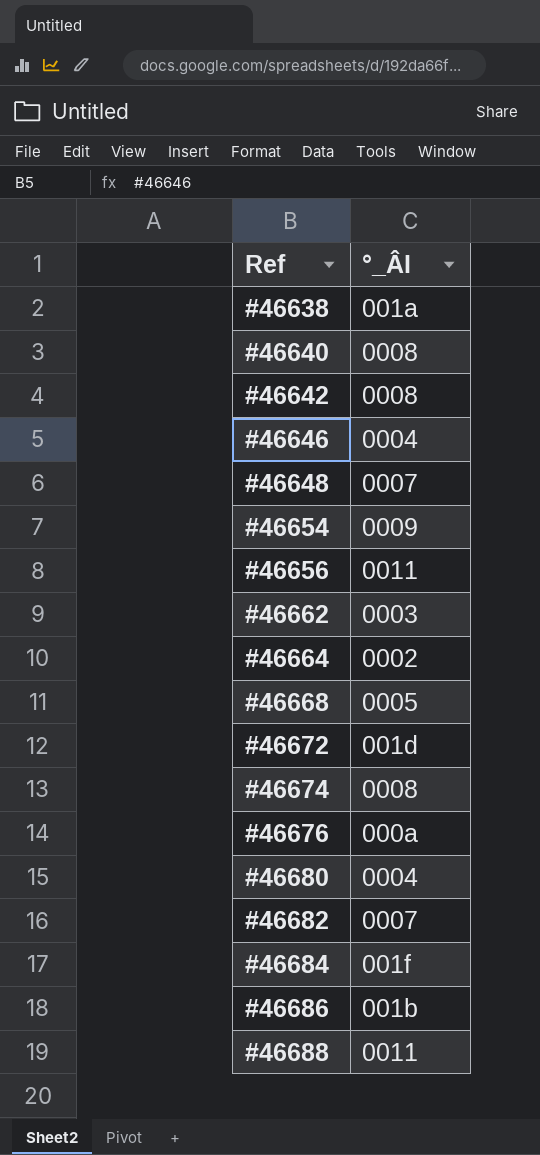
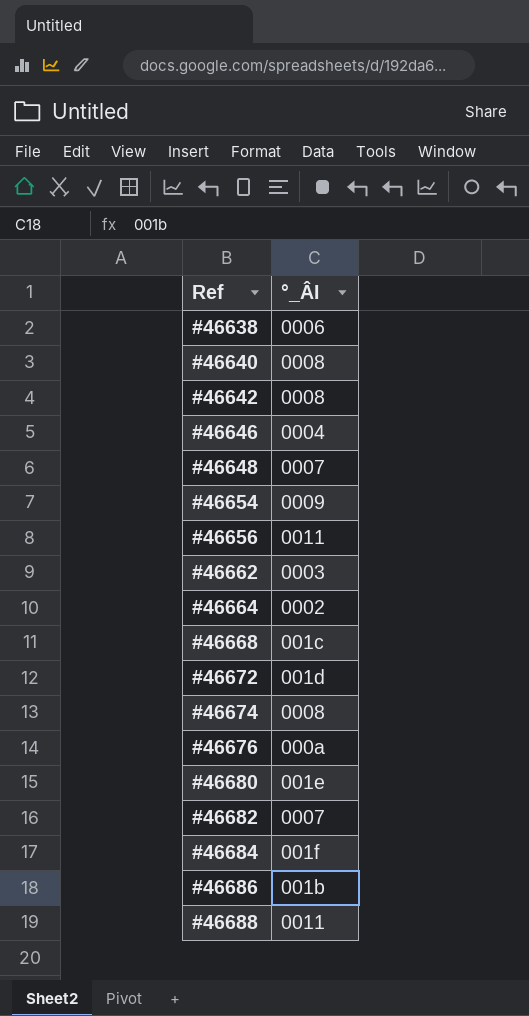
#46638 | °_ÂI: 001a -> 0006
#46668 | °_ÂI: 0005 -> 001c
#46680 | °_ÂI: 0004 -> 001e

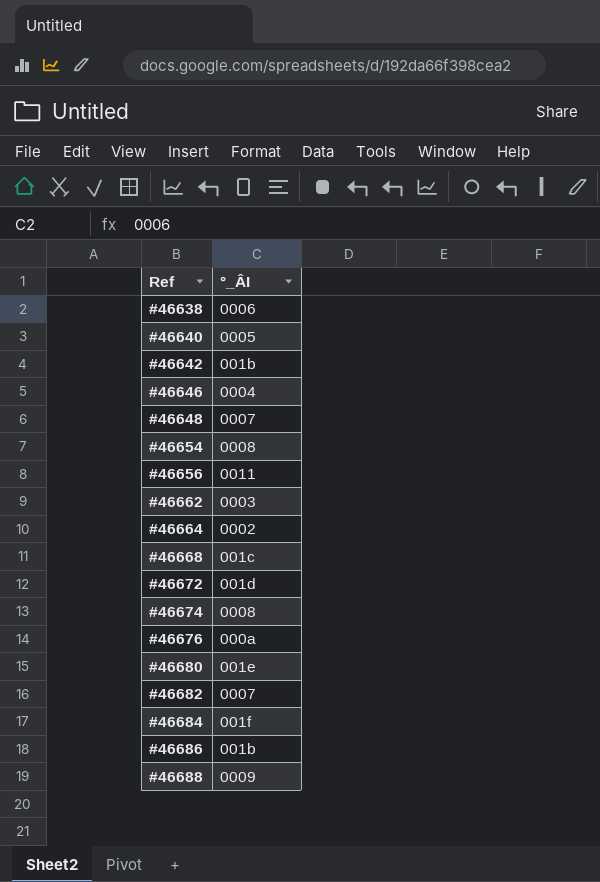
#46640 | °_ÂI: 0008 -> 0005
#46642 | °_ÂI: 0008 -> 001b
#46654 | °_ÂI: 0009 -> 0008
#46688 | °_ÂI: 0011 -> 0009

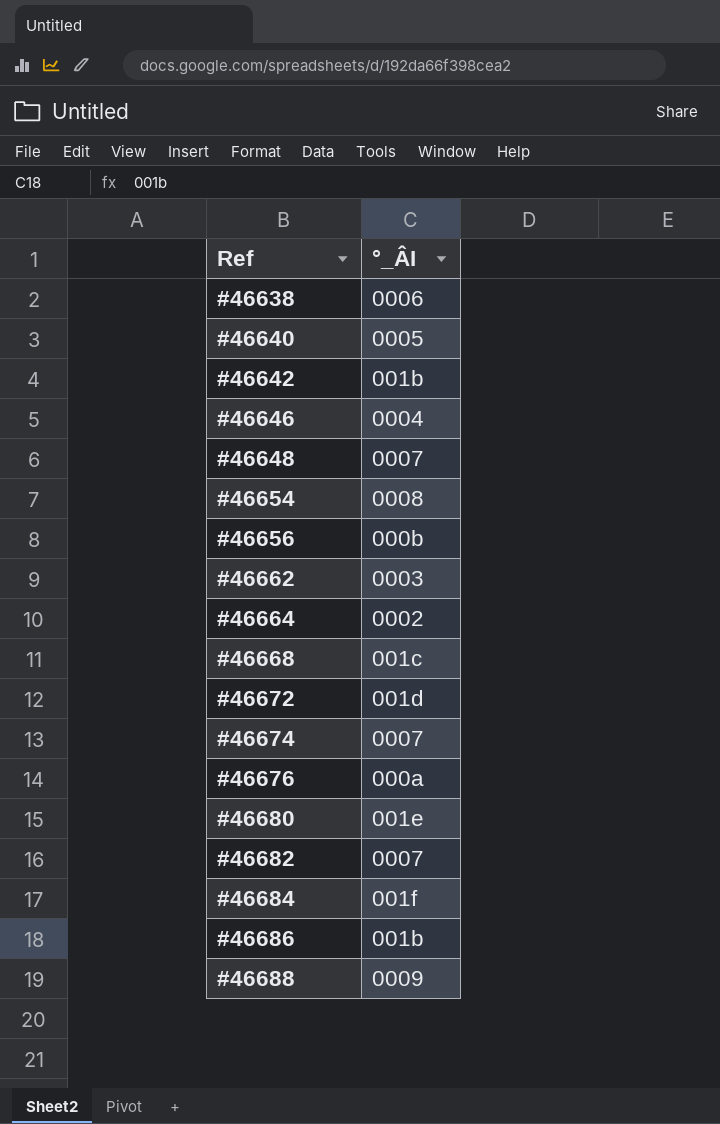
#46656 | °_ÂI: 0011 -> 000b
#46674 | °_ÂI: 0008 -> 0007

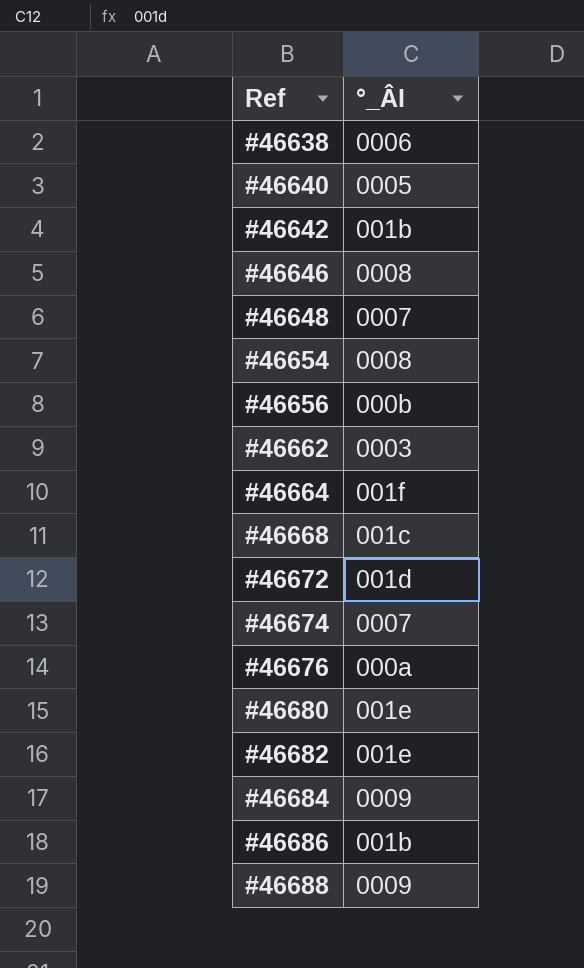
#46646 | °_ÂI: 0004 -> 0008
#46664 | °_ÂI: 0002 -> 001f
#46682 | °_ÂI: 0007 -> 001e
#46684 | °_ÂI: 001f -> 0009

